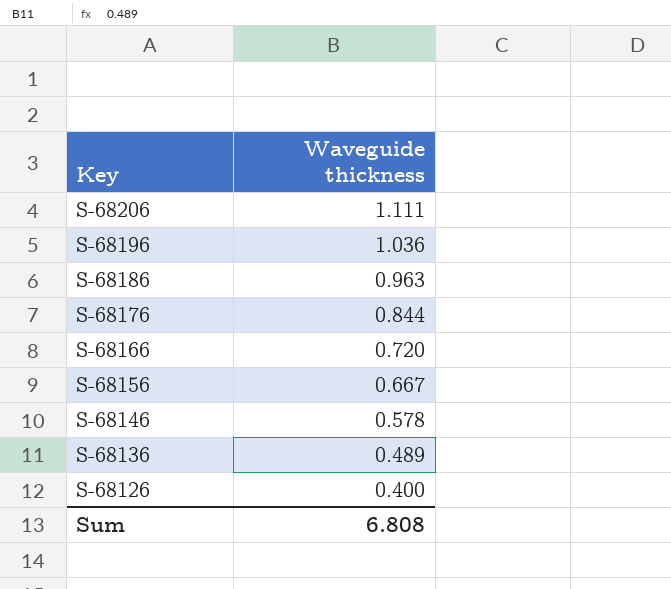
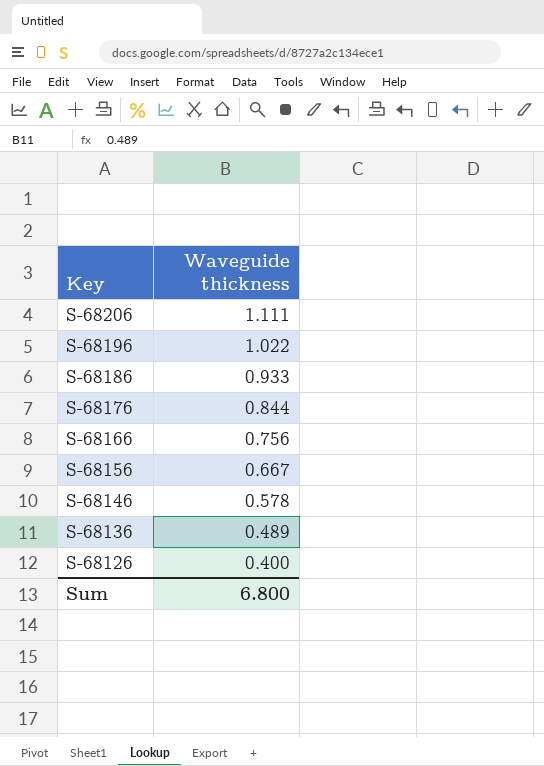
S-68196 | Waveguide thickness: 1.036 -> 1.022
S-68186 | Waveguide thickness: 0.963 -> 0.933
S-68166 | Waveguide thickness: 0.720 -> 0.756
Sum | Waveguide thickness: 6.808 -> 6.800

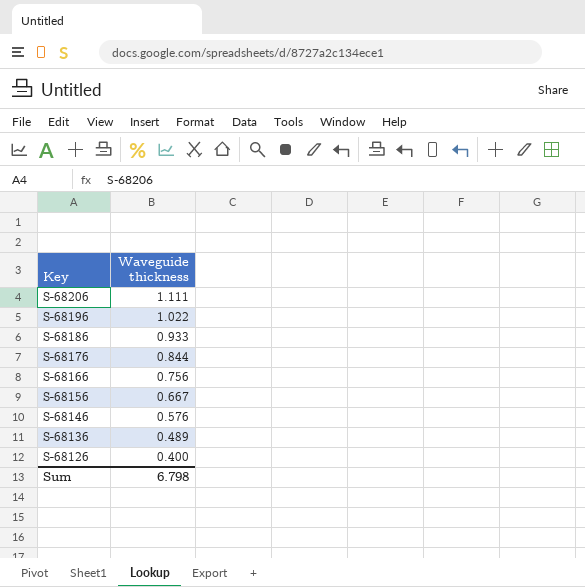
S-68146 | Waveguide thickness: 0.578 -> 0.576
Sum | Waveguide thickness: 6.800 -> 6.798

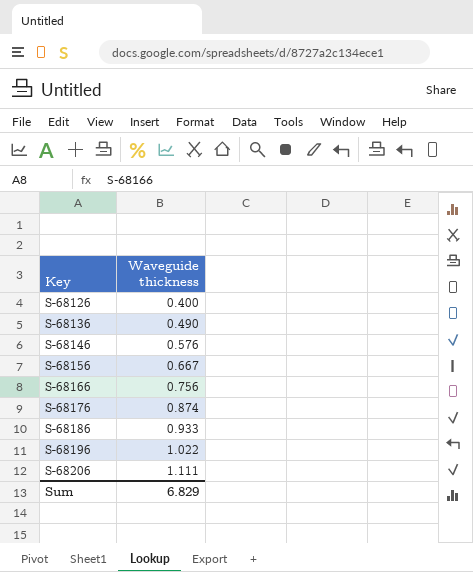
row order: Key descending -> Key ascending
S-68136 | Waveguide thickness: 0.489 -> 0.490
S-68176 | Waveguide thickness: 0.844 -> 0.874
Sum | Waveguide thickness: 6.798 -> 6.829

